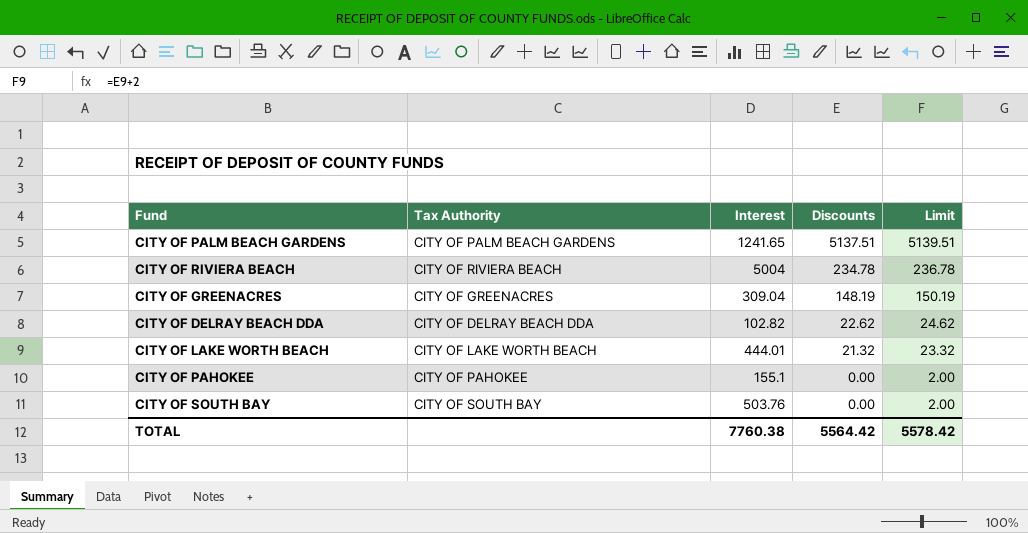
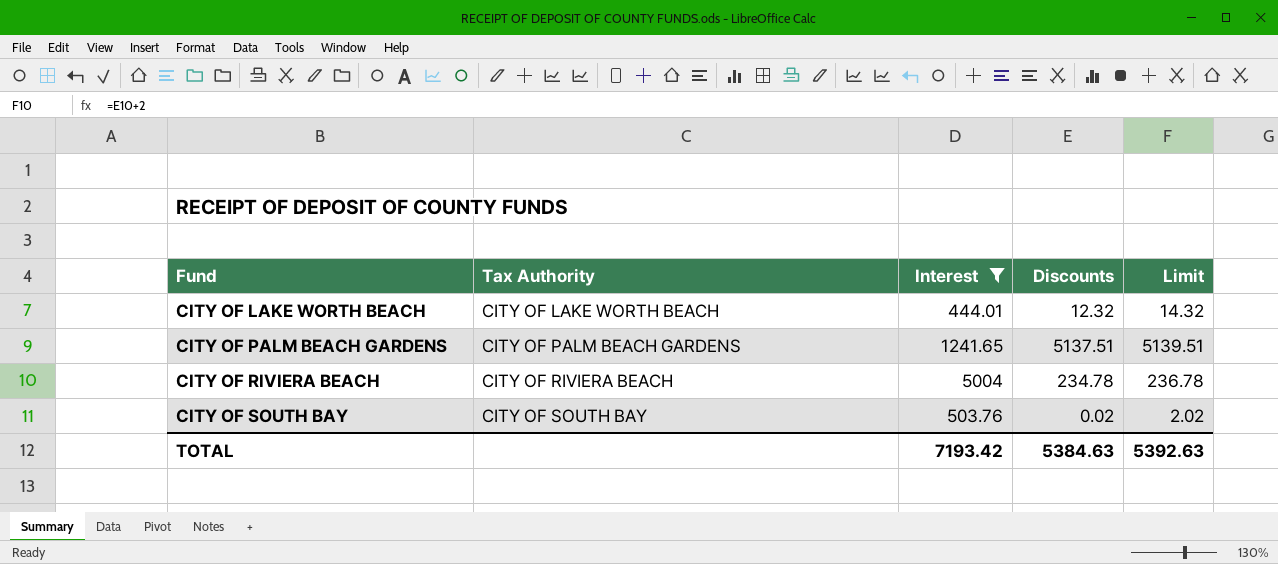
filter: none -> Interest >= 444.01
row order: Discounts descending -> Fund ascending
CITY OF LAKE WORTH BEACH | Discounts: 21.32 -> 12.32
CITY OF LAKE WORTH BEACH | Limit: 23.32 -> 14.32
CITY OF SOUTH BAY | Discounts: 0.00 -> 0.02
CITY OF SOUTH BAY | Limit: 2.00 -> 2.02
TOTAL | Interest: 7760.38 -> 7193.42
TOTAL | Discounts: 5564.42 -> 5384.63
TOTAL | Limit: 5578.42 -> 5392.63

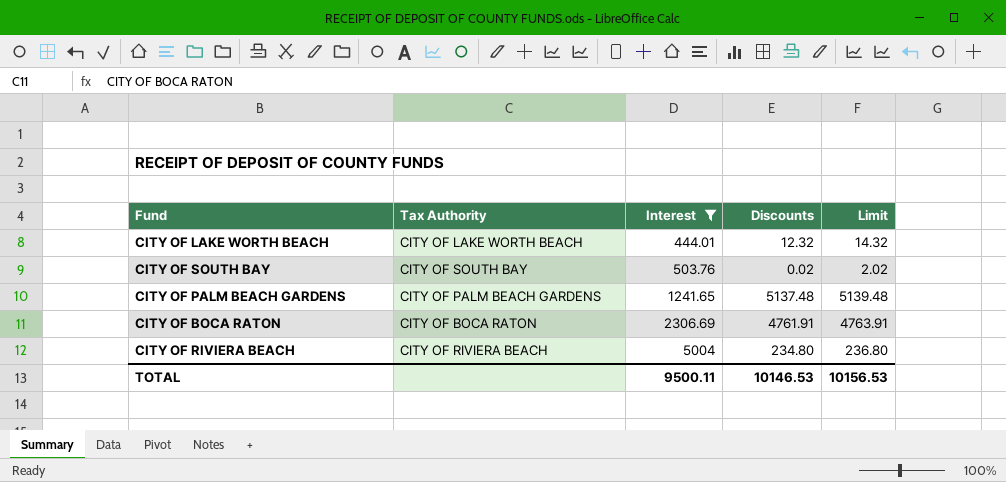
row order: Fund ascending -> Interest ascending
CITY OF PALM BEACH GARDENS | Discounts: 5137.51 -> 5137.48
CITY OF PALM BEACH GARDENS | Limit: 5139.51 -> 5139.48
row CITY OF BOCA RATON: none -> CITY OF BOCA RATON | 2306.69 | 4761.91 | 4763.91
CITY OF RIVIERA BEACH | Discounts: 234.78 -> 234.80
CITY OF RIVIERA BEACH | Limit: 236.78 -> 236.80
TOTAL | Interest: 7193.42 -> 9500.11
TOTAL | Discounts: 5384.63 -> 10146.53
TOTAL | Limit: 5392.63 -> 10156.53

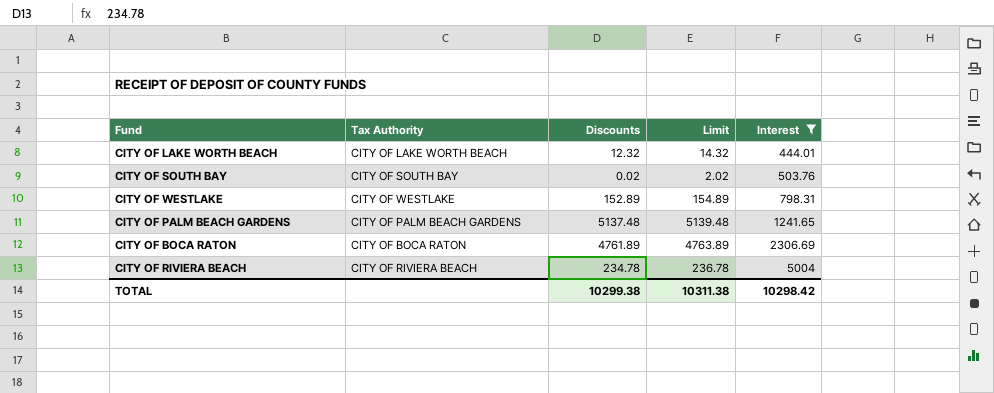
column Interest | position: 3 -> 5
row CITY OF WESTLAKE: none -> CITY OF WESTLAKE | 152.89 | 154.89 | 798.31
CITY OF BOCA RATON | Discounts: 4761.91 -> 4761.89
CITY OF BOCA RATON | Limit: 4763.91 -> 4763.89
CITY OF RIVIERA BEACH | Discounts: 234.80 -> 234.78
CITY OF RIVIERA BEACH | Limit: 236.80 -> 236.78
TOTAL | Discounts: 10146.53 -> 10299.38
TOTAL | Limit: 10156.53 -> 10311.38
TOTAL | Interest: 9500.11 -> 10298.42

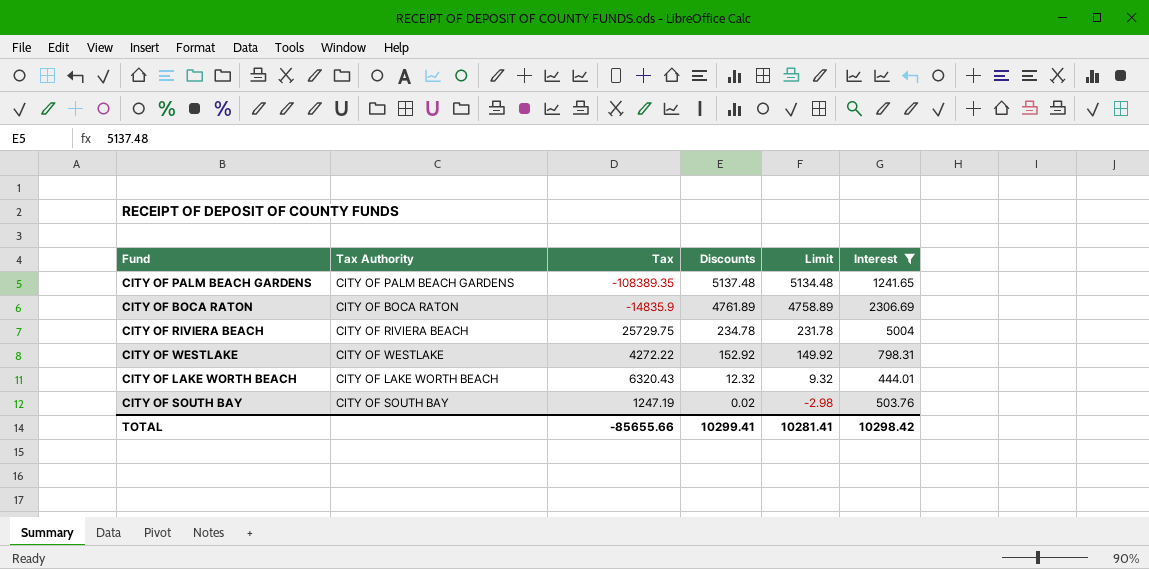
row order: Interest ascending -> Discounts descending
column Tax | position: none -> 3
column Limit | formula: [Discounts] + 2 -> [Discounts] - 3
CITY OF WESTLAKE | Discounts: 152.89 -> 152.92
TOTAL | Discounts: 10299.38 -> 10299.41
TOTAL | Limit: 10311.38 -> 10281.41

